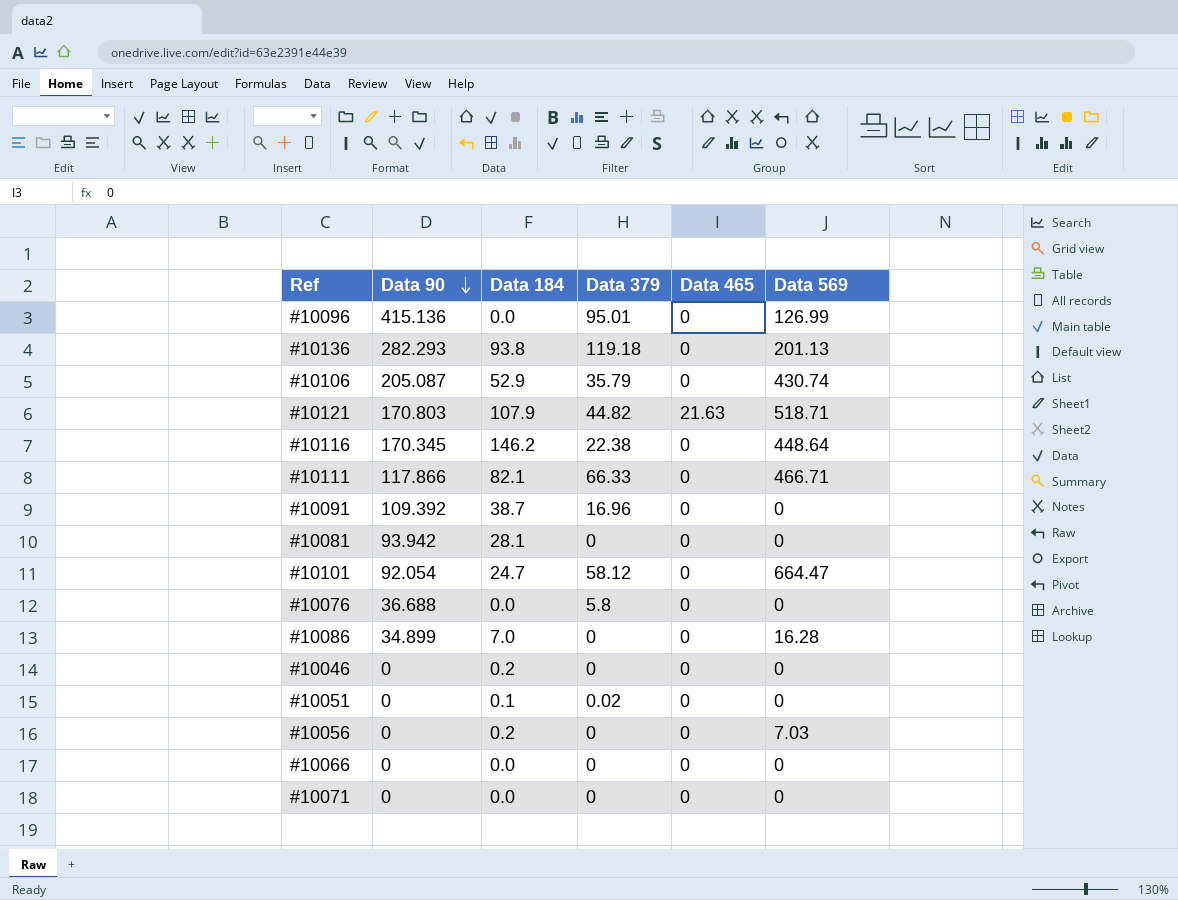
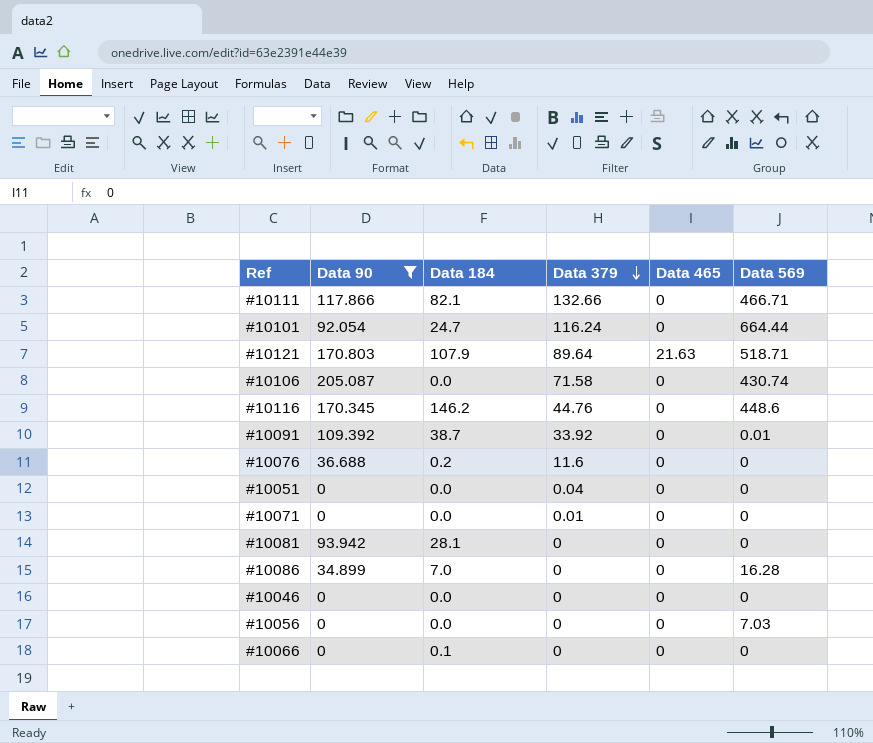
filter: none -> Data 90 <= 205.087
row order: Data 90 descending -> Data 379 descending
#10111 | Data 379: 66.33 -> 132.66
#10101 | Data 379: 58.12 -> 116.24
#10101 | Data 569: 664.47 -> 664.44
#10121 | Data 379: 44.82 -> 89.64
#10106 | Data 184: 52.9 -> 0.0
#10106 | Data 379: 35.79 -> 71.58
#10116 | Data 379: 22.38 -> 44.76
#10116 | Data 569: 448.64 -> 448.6
#10091 | Data 379: 16.96 -> 33.92
#10091 | Data 569: 0 -> 0.01
#10076 | Data 184: 0.0 -> 0.2
#10076 | Data 379: 5.8 -> 11.6
#10051 | Data 184: 0.1 -> 0.0
#10051 | Data 379: 0.02 -> 0.04
#10071 | Data 379: 0 -> 0.01
#10046 | Data 184: 0.2 -> 0.0
#10056 | Data 184: 0.2 -> 0.0
#10066 | Data 184: 0.0 -> 0.1

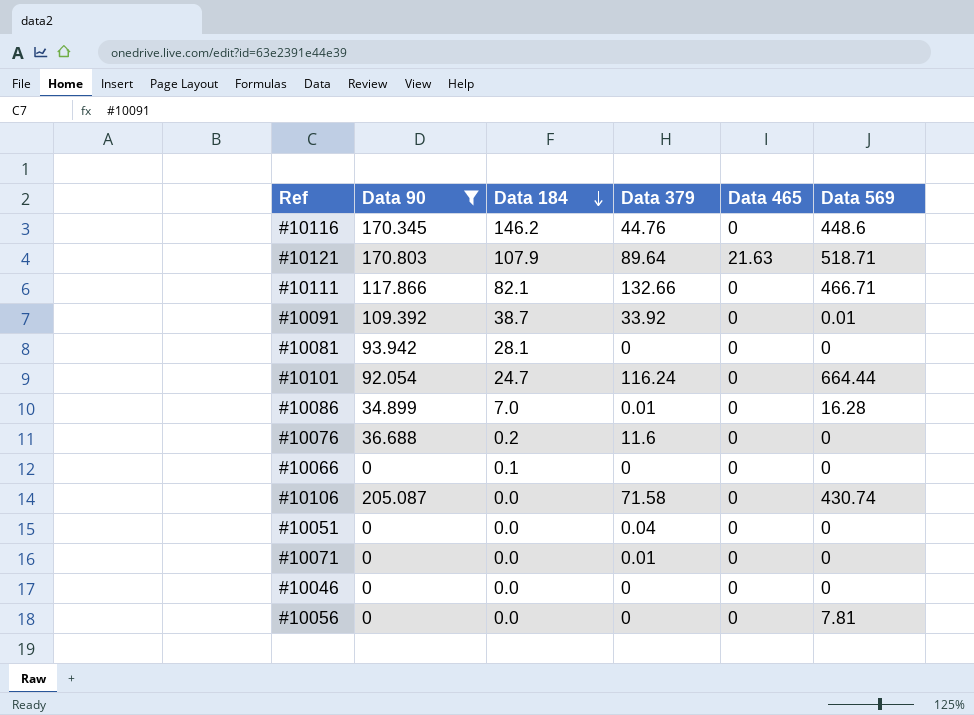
row order: Data 379 descending -> Data 184 descending
#10086 | Data 379: 0 -> 0.01
#10056 | Data 569: 7.03 -> 7.81

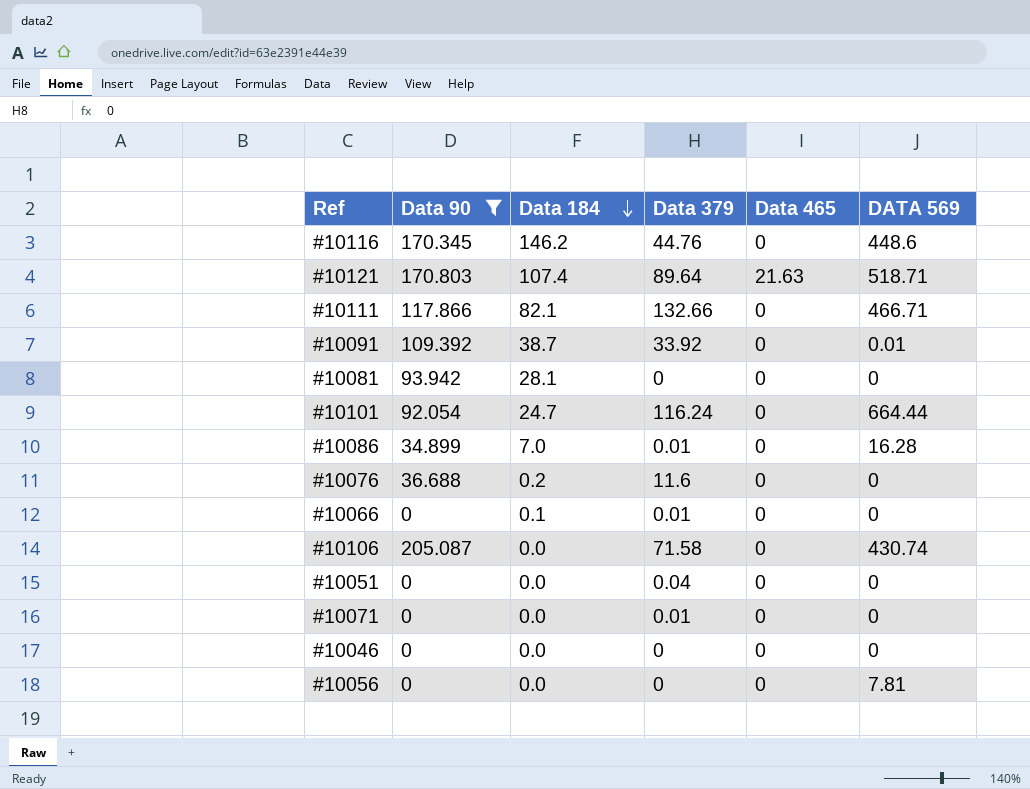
column name: Data 569 -> DATA 569
#10121 | Data 184: 107.9 -> 107.4
#10066 | Data 379: 0 -> 0.01

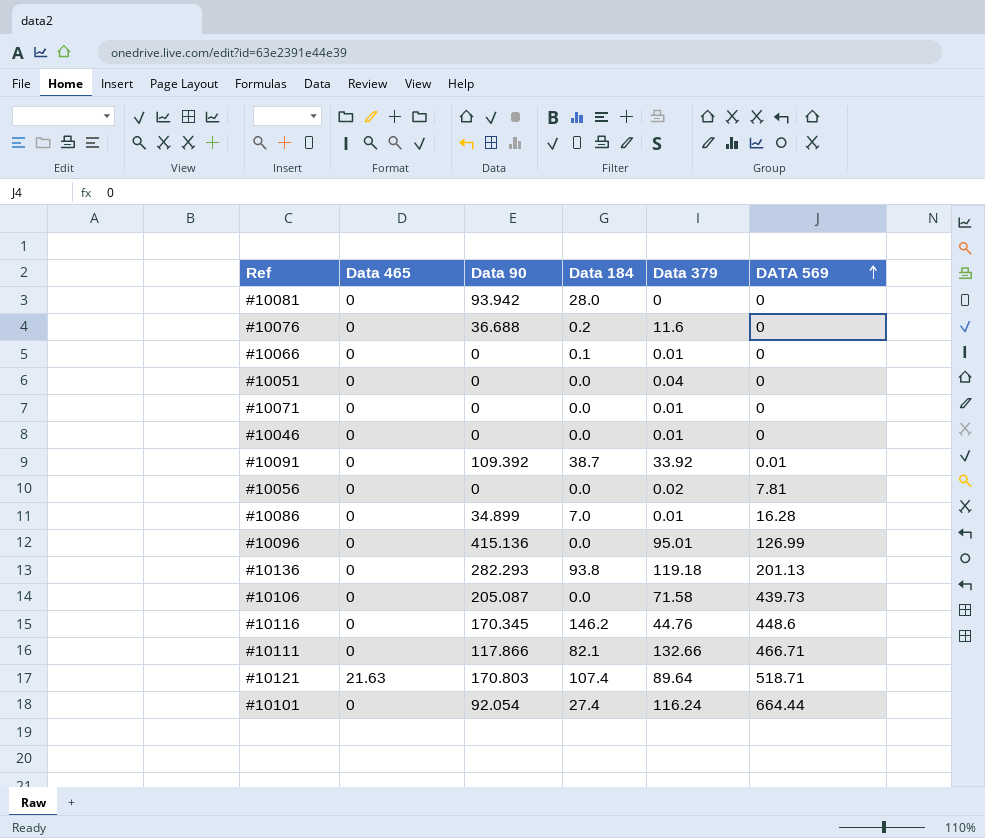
filter: Data 90 <= 205.087 -> none
row order: Data 184 descending -> DATA 569 ascending
column Data 465 | position: 5 -> 2
#10081 | Data 184: 28.1 -> 28.0
#10046 | Data 379: 0 -> 0.01
#10056 | Data 379: 0 -> 0.02
#10106 | DATA 569: 430.74 -> 439.73
#10101 | Data 184: 24.7 -> 27.4

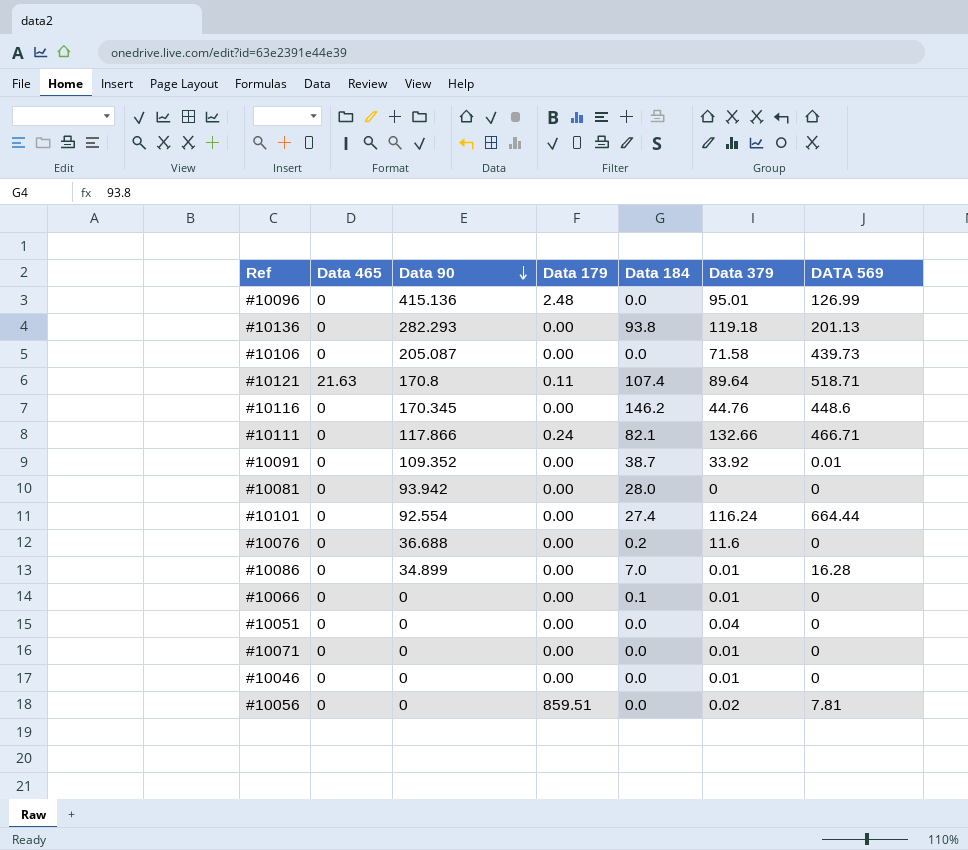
row order: DATA 569 ascending -> Data 90 descending
column Data 179 | position: none -> 4
#10121 | Data 90: 170.803 -> 170.8
#10091 | Data 90: 109.392 -> 109.352
#10101 | Data 90: 92.054 -> 92.554

